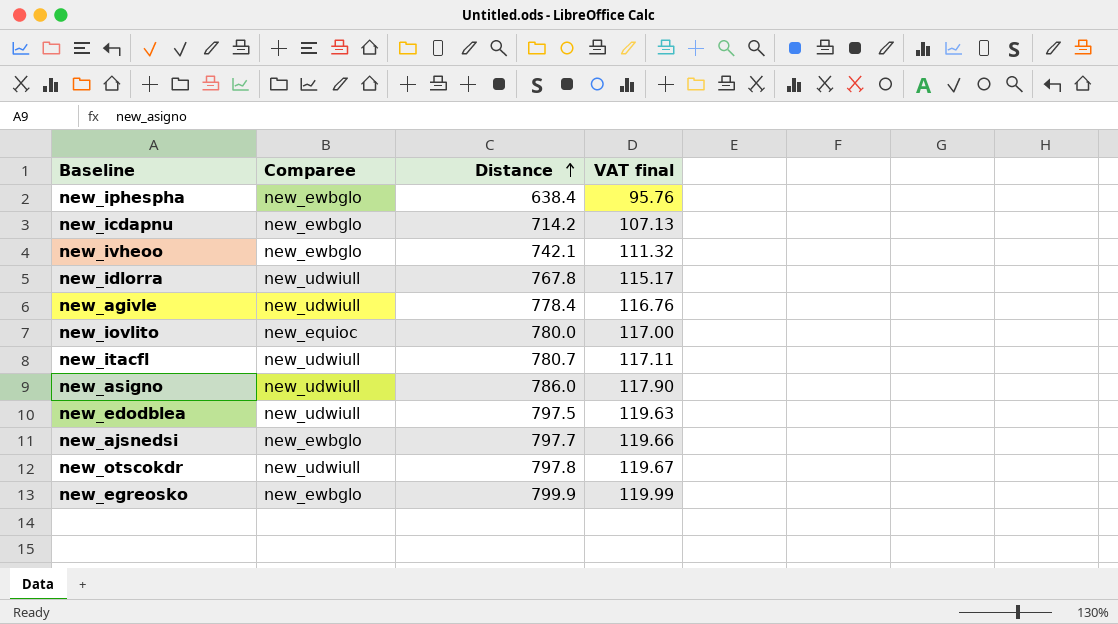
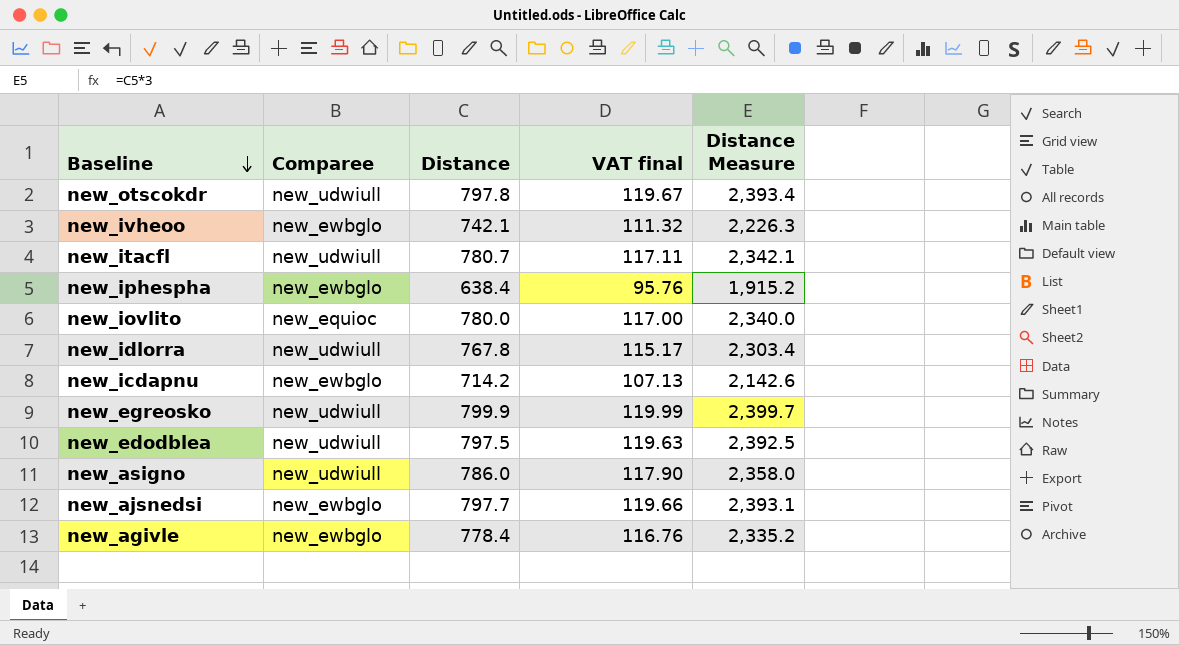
row order: Distance ascending -> Baseline descending
column Distance Measure | formula: none -> [Distance] * 3
new_egreosko | Comparee: new_ewbglo -> new_udwiull
new_agivle | Comparee: new_udwiull -> new_ewbglo

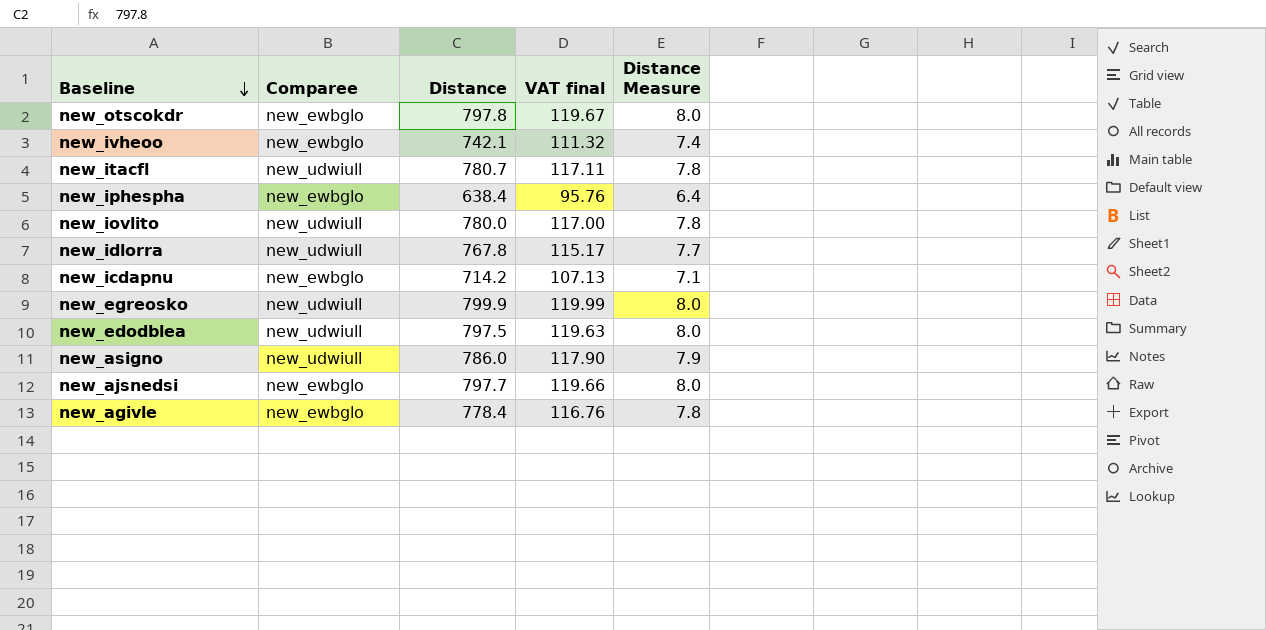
column Distance Measure | formula: [Distance] * 3 -> [Distance] * 0.01
new_otscokdr | Comparee: new_udwiull -> new_ewbglo
new_iovlito | Comparee: new_equioc -> new_udwiull

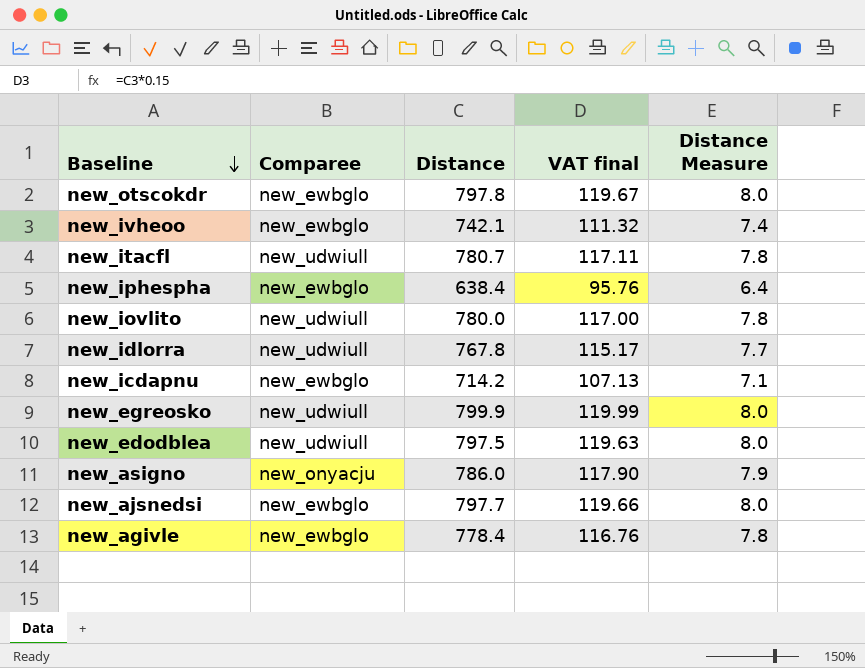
new_asigno | Comparee: new_udwiull -> new_onyacju

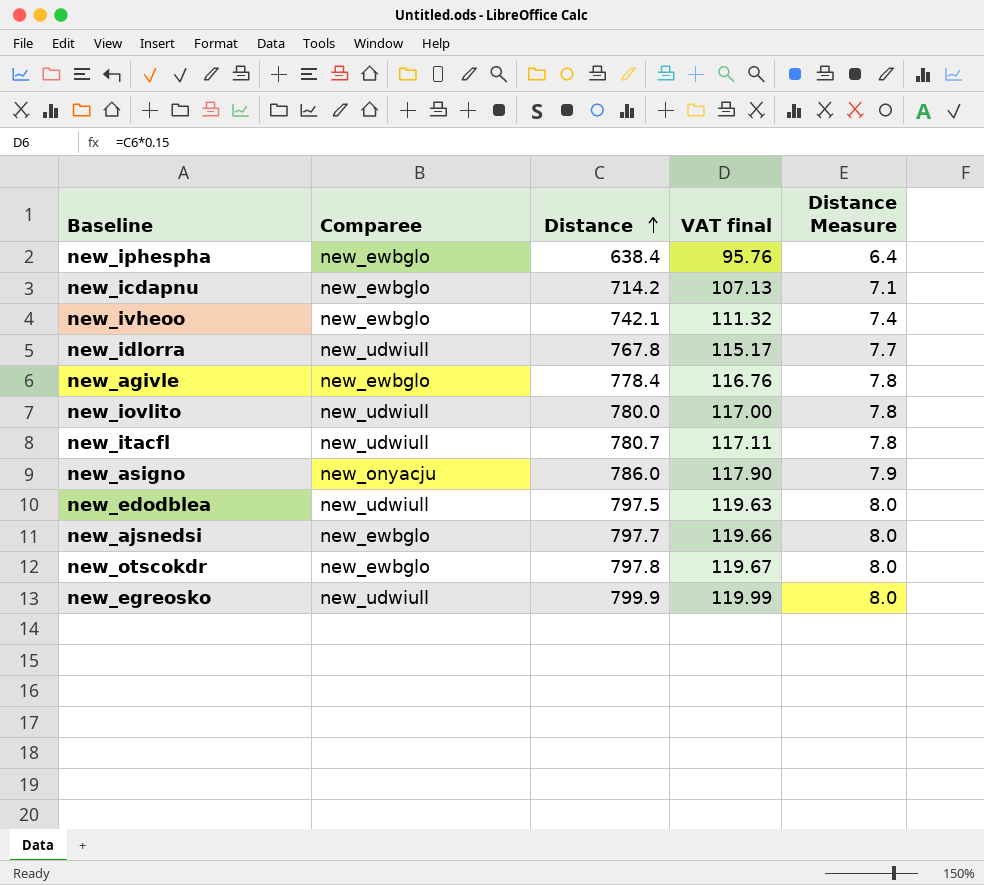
row order: Baseline descending -> Distance ascending

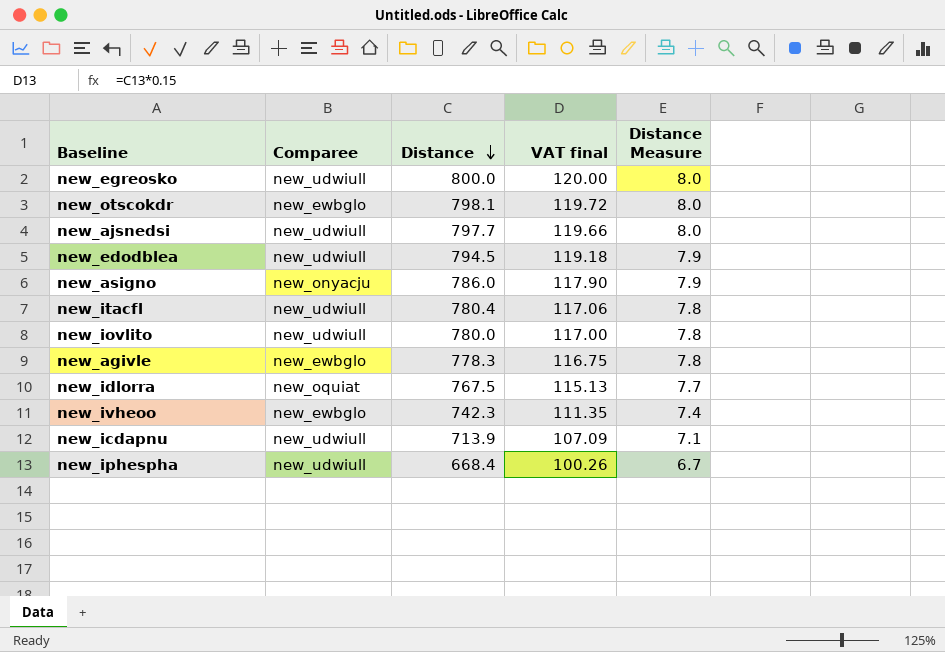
row order: Distance ascending -> Distance descending
new_egreosko | Distance: 799.9 -> 800.0
new_egreosko | VAT final: 119.99 -> 120.00
new_otscokdr | Distance: 797.8 -> 798.1
new_otscokdr | VAT final: 119.67 -> 119.72
new_ajsnedsi | Comparee: new_ewbglo -> new_udwiull
new_edodblea | Distance: 797.5 -> 794.5
new_edodblea | VAT final: 119.63 -> 119.18
new_edodblea | Distance Measure: 8.0 -> 7.9
new_itacfl | Distance: 780.7 -> 780.4
new_itacfl | VAT final: 117.11 -> 117.06
new_agivle | Distance: 778.4 -> 778.3
new_agivle | VAT final: 116.76 -> 116.75
new_idlorra | Comparee: new_udwiull -> new_oquiat
new_idlorra | Distance: 767.8 -> 767.5
new_idlorra | VAT final: 115.17 -> 115.13
new_ivheoo | Distance: 742.1 -> 742.3
new_ivheoo | VAT final: 111.32 -> 111.35
new_icdapnu | Comparee: new_ewbglo -> new_udwiull
new_icdapnu | Distance: 714.2 -> 713.9
new_icdapnu | VAT final: 107.13 -> 107.09
new_iphespha | Comparee: new_ewbglo -> new_udwiull
new_iphespha | Distance: 638.4 -> 668.4
new_iphespha | VAT final: 95.76 -> 100.26
new_iphespha | Distance Measure: 6.4 -> 6.7

